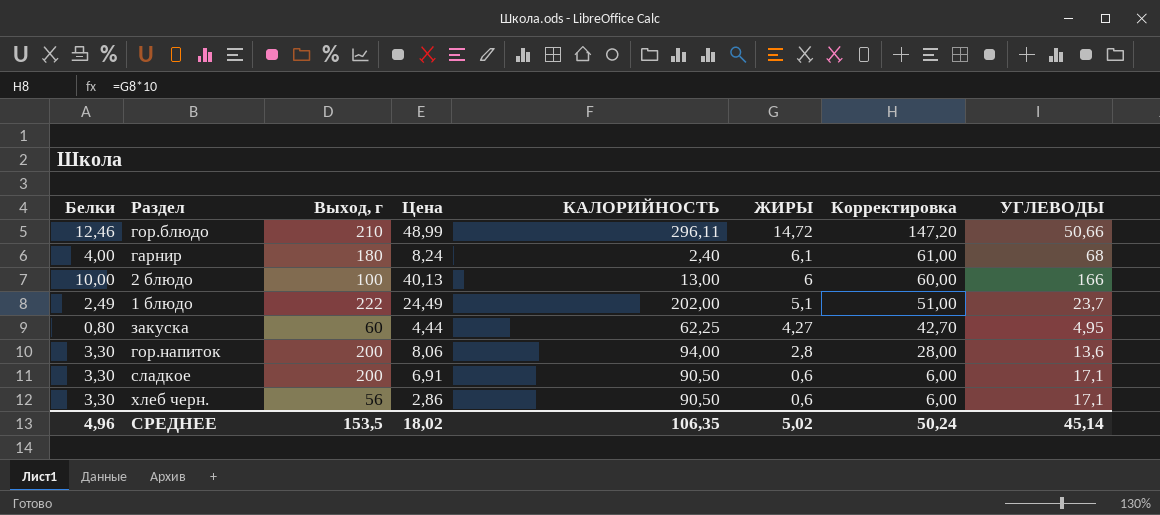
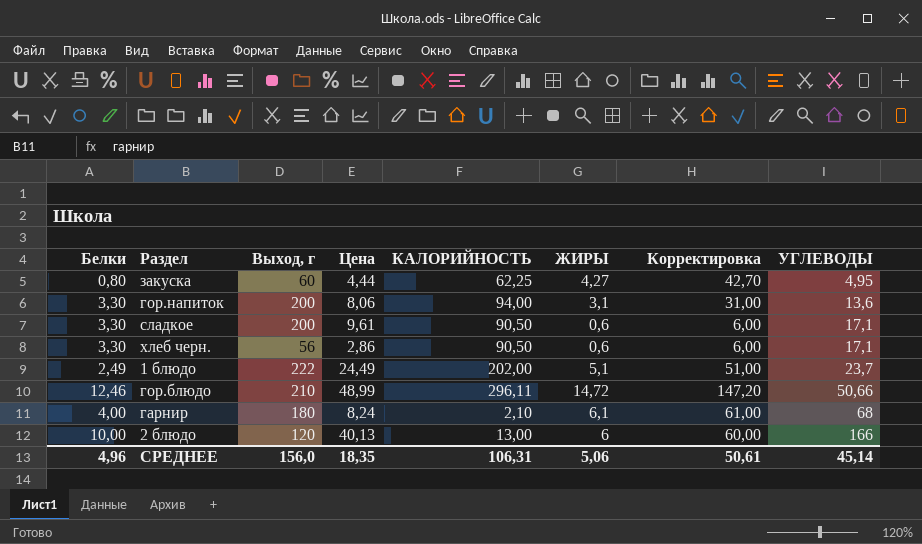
row order: ЖИРЫ descending -> УГЛЕВОДЫ ascending
гор.напиток | ЖИРЫ: 2,8 -> 3,1
гор.напиток | Корректировка: 28,00 -> 31,00
сладкое | Цена: 6,91 -> 9,61
гарнир | КАЛОРИЙНОСТЬ: 2,40 -> 2,10
2 блюдо | Выход, г: 100 -> 120
СРЕДНЕЕ | Выход, г: 153,5 -> 156,0
СРЕДНЕЕ | Цена: 18,02 -> 18,35
СРЕДНЕЕ | КАЛОРИЙНОСТЬ: 106,35 -> 106,31
СРЕДНЕЕ | ЖИРЫ: 5,02 -> 5,06
СРЕДНЕЕ | Корректировка: 50,24 -> 50,61

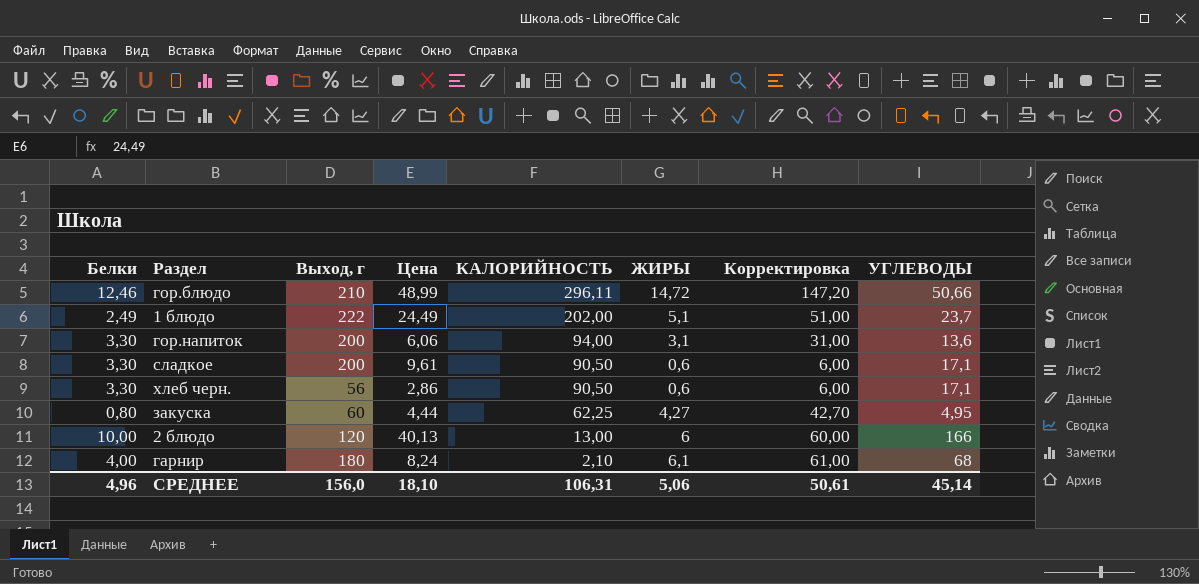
row order: УГЛЕВОДЫ ascending -> КАЛОРИЙНОСТЬ descending
гор.напиток | Цена: 8,06 -> 6,06
СРЕДНЕЕ | Цена: 18,35 -> 18,10

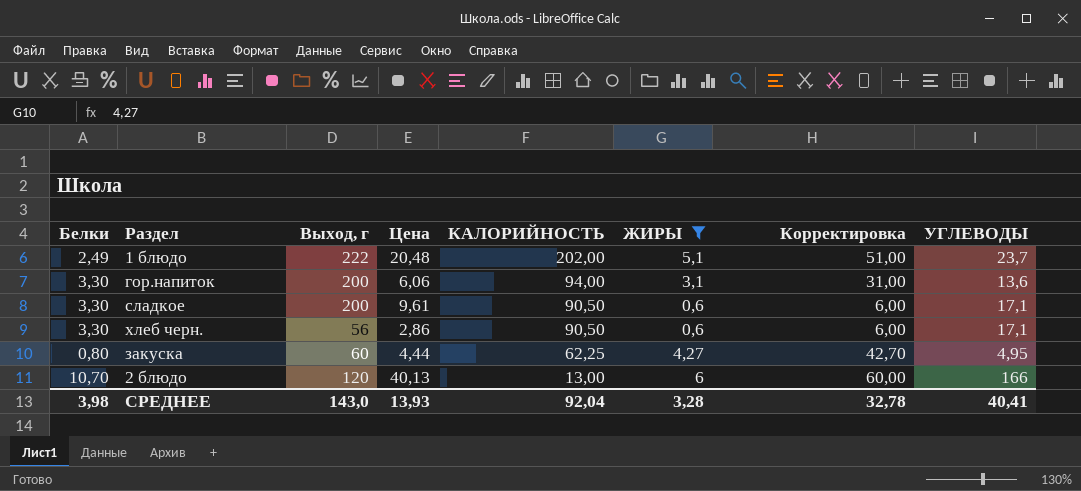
filter: none -> ЖИРЫ <= 6
1 блюдо | Цена: 24,49 -> 20,48
2 блюдо | Белки: 10,00 -> 10,70
СРЕДНЕЕ | Белки: 4,96 -> 3,98
СРЕДНЕЕ | Выход, г: 156,0 -> 143,0
СРЕДНЕЕ | Цена: 18,10 -> 13,93
СРЕДНЕЕ | КАЛОРИЙНОСТЬ: 106,31 -> 92,04
СРЕДНЕЕ | ЖИРЫ: 5,06 -> 3,28
СРЕДНЕЕ | Корректировка: 50,61 -> 32,78
СРЕДНЕЕ | УГЛЕВОДЫ: 45,14 -> 40,41

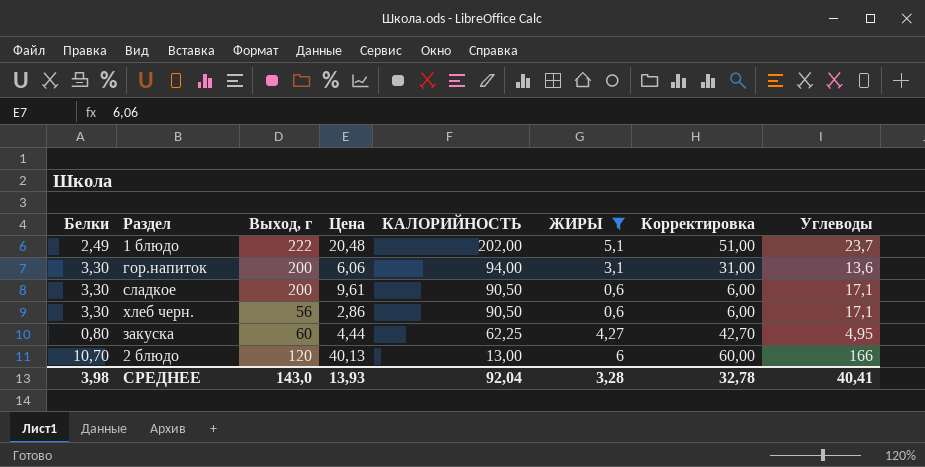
column name: УГЛЕВОДЫ -> Углеводы

